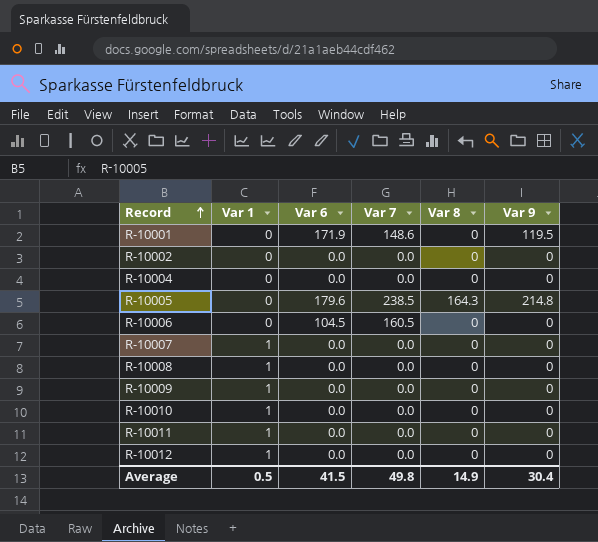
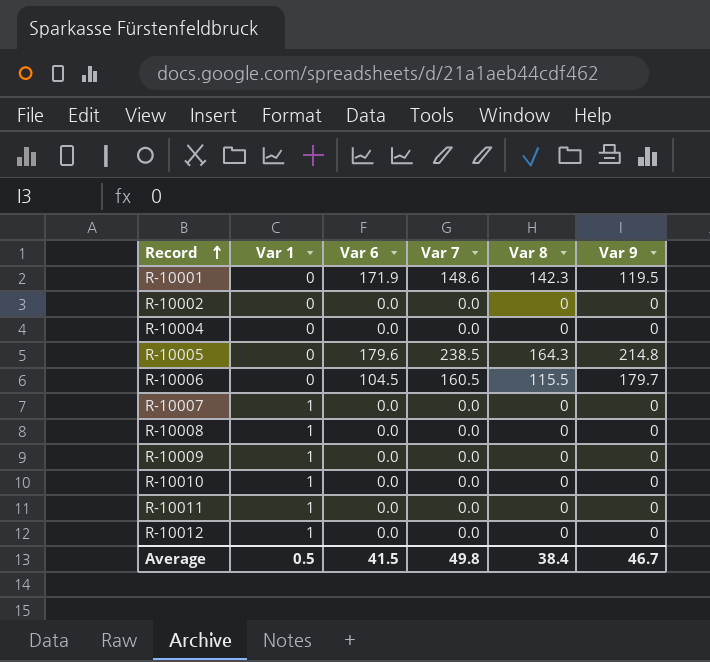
R-10001 | Var 8: 0 -> 142.3
R-10006 | Var 8: 0 -> 115.5
R-10006 | Var 9: 0 -> 179.7
Average | Var 8: 14.9 -> 38.4
Average | Var 9: 30.4 -> 46.7

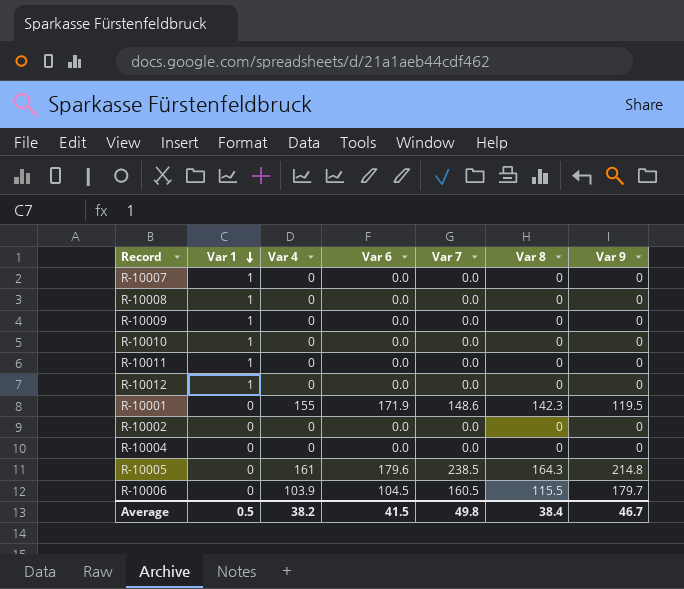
row order: Record ascending -> Var 1 descending
column Var 4 | position: none -> 3

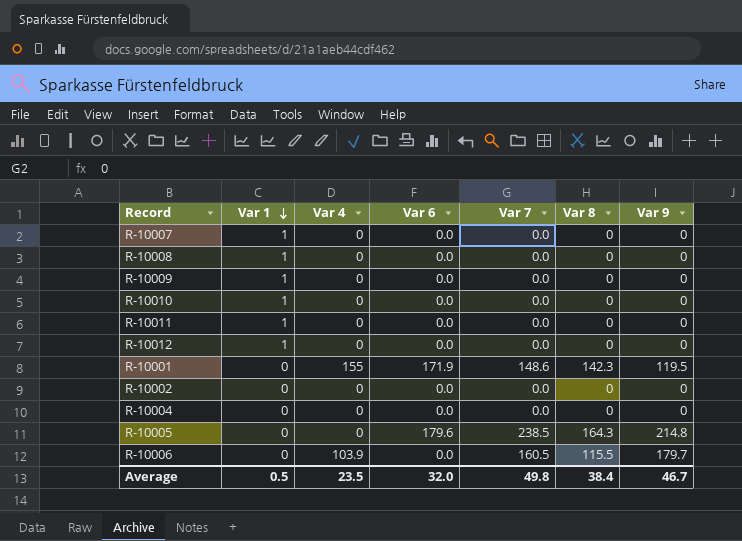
R-10005 | Var 4: 161 -> 0
R-10006 | Var 6: 104.5 -> 0.0
Average | Var 4: 38.2 -> 23.5
Average | Var 6: 41.5 -> 32.0

